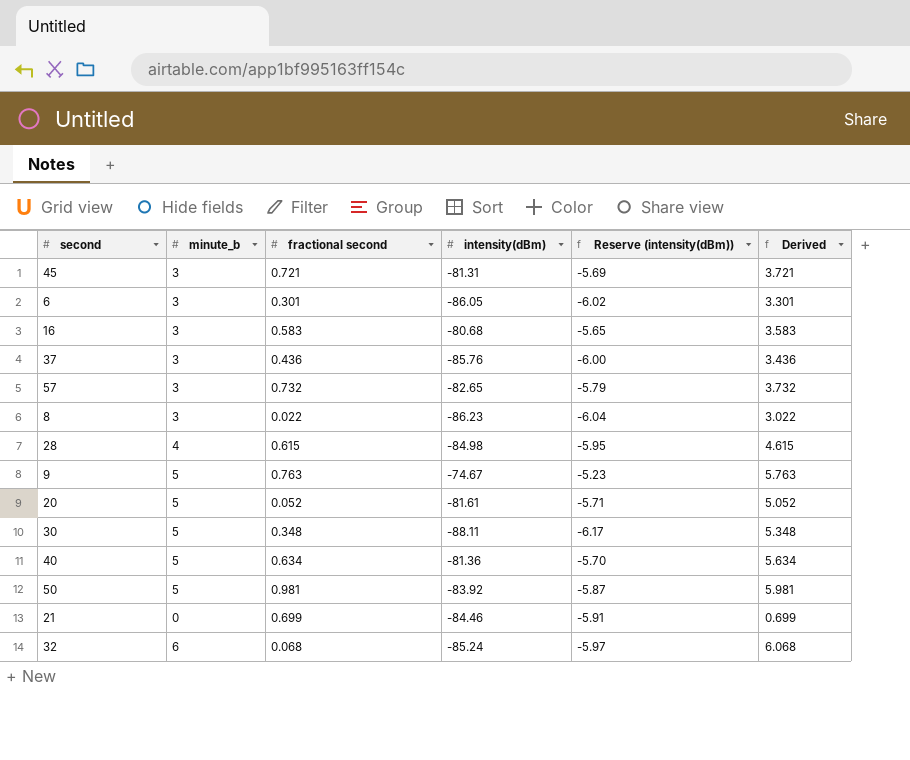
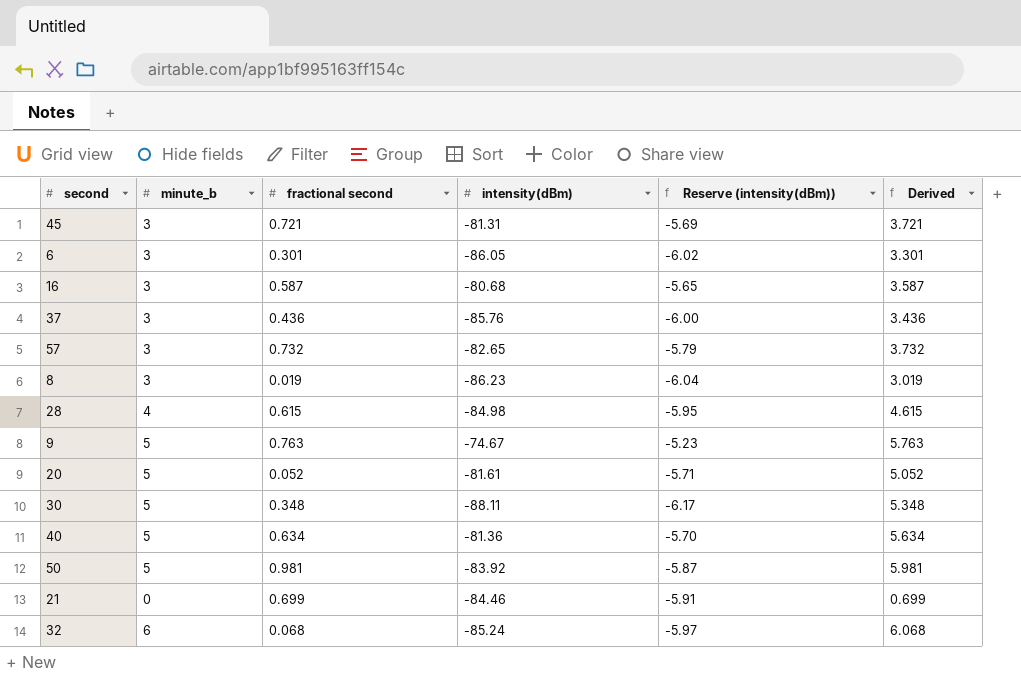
16 | fractional second: 0.583 -> 0.587
16 | Derived: 3.583 -> 3.587
8 | fractional second: 0.022 -> 0.019
8 | Derived: 3.022 -> 3.019

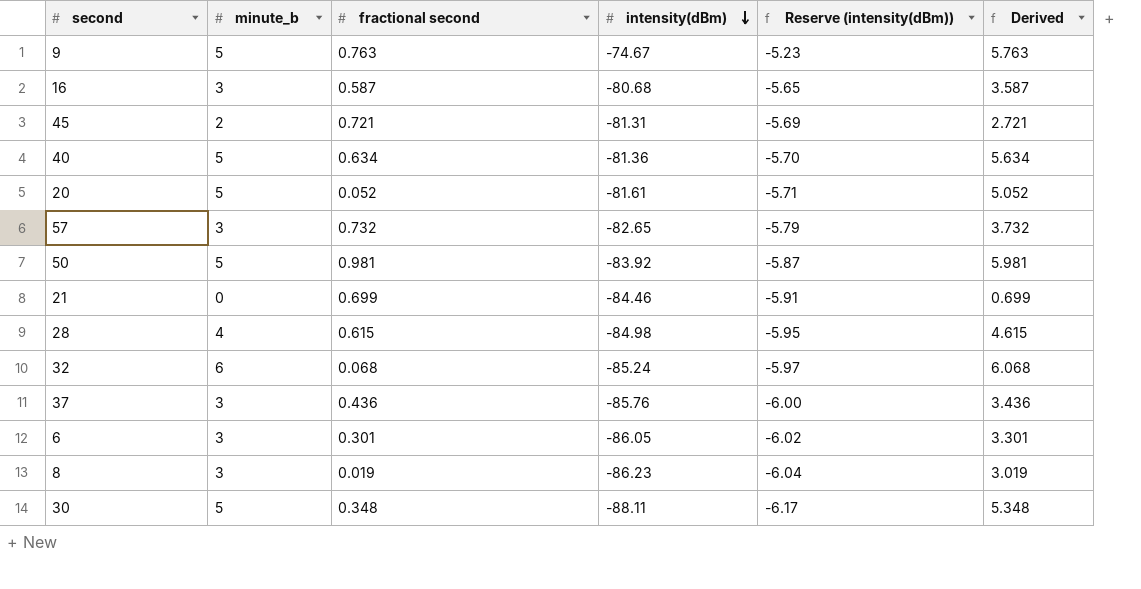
row order: none -> intensity(dBm) descending
45 | minute_b: 3 -> 2
45 | Derived: 3.721 -> 2.721

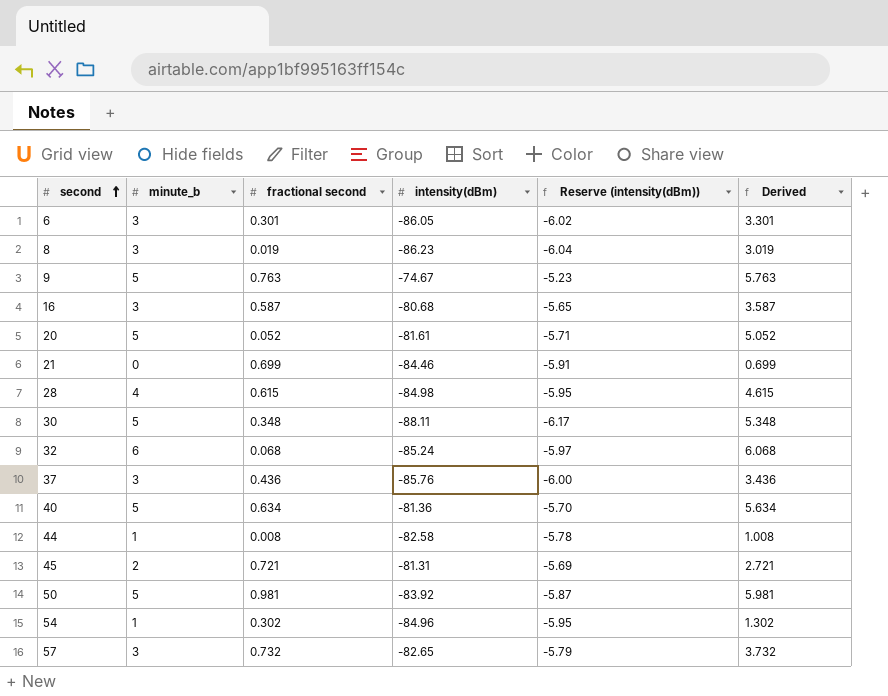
row order: intensity(dBm) descending -> second ascending
row 44: none -> 1 | 0.008 | -82.58 | -5.78 | 1.008
row 54: none -> 1 | 0.302 | -84.96 | -5.95 | 1.302

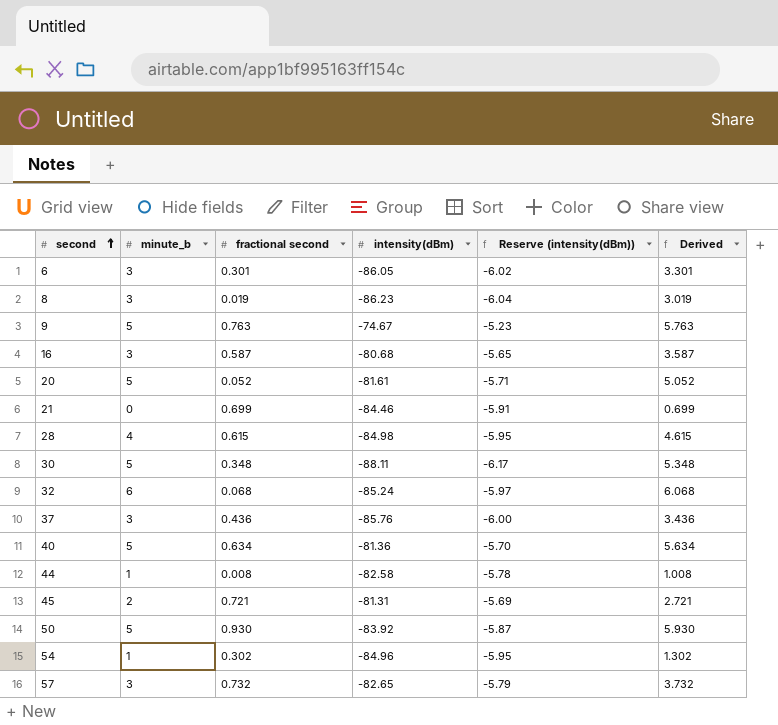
50 | fractional second: 0.981 -> 0.930
50 | Derived: 5.981 -> 5.930

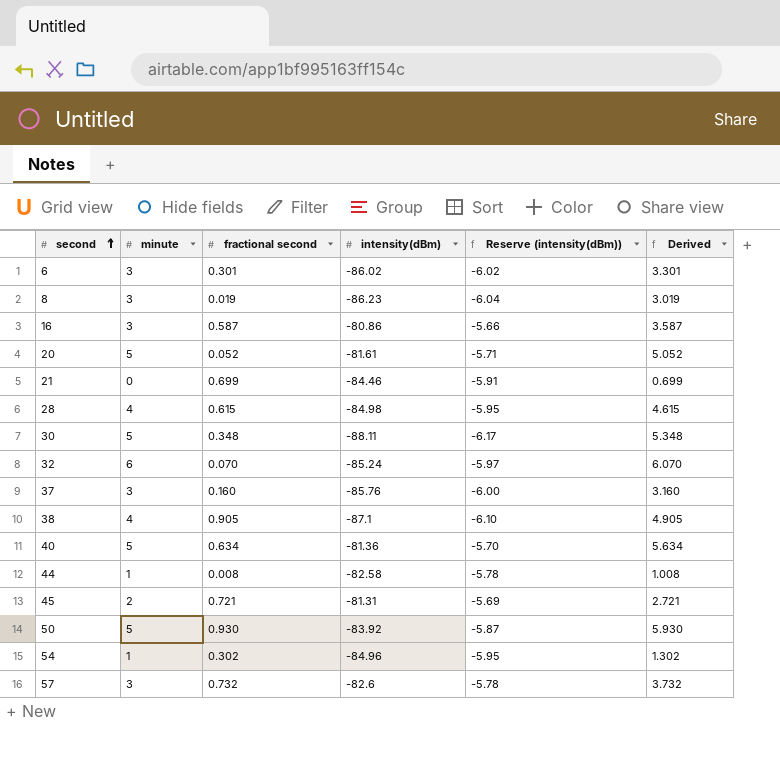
column name: minute_b -> minute
row 9: 5 | 0.763 | -74.67 | -5.23 | 5.763 -> none
6 | intensity(dBm): -86.05 -> -86.02
16 | intensity(dBm): -80.68 -> -80.86
16 | Reserve (intensity(dBm)): -5.65 -> -5.66
32 | fractional second: 0.068 -> 0.070
32 | Derived: 6.068 -> 6.070
37 | fractional second: 0.436 -> 0.160
37 | Derived: 3.436 -> 3.160
row 38: none -> 4 | 0.905 | -87.1 | -6.10 | 4.905
57 | intensity(dBm): -82.65 -> -82.6
57 | Reserve (intensity(dBm)): -5.79 -> -5.78

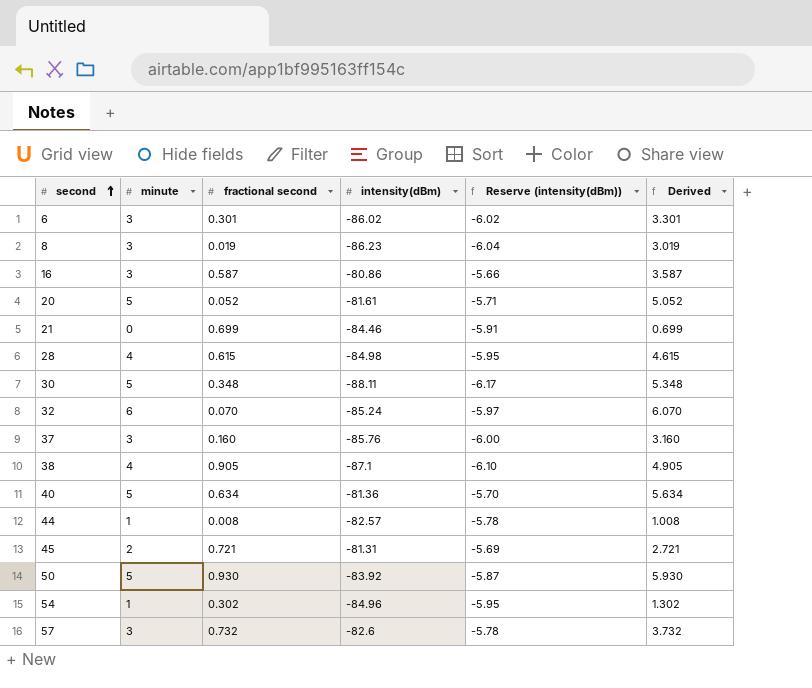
44 | intensity(dBm): -82.58 -> -82.57

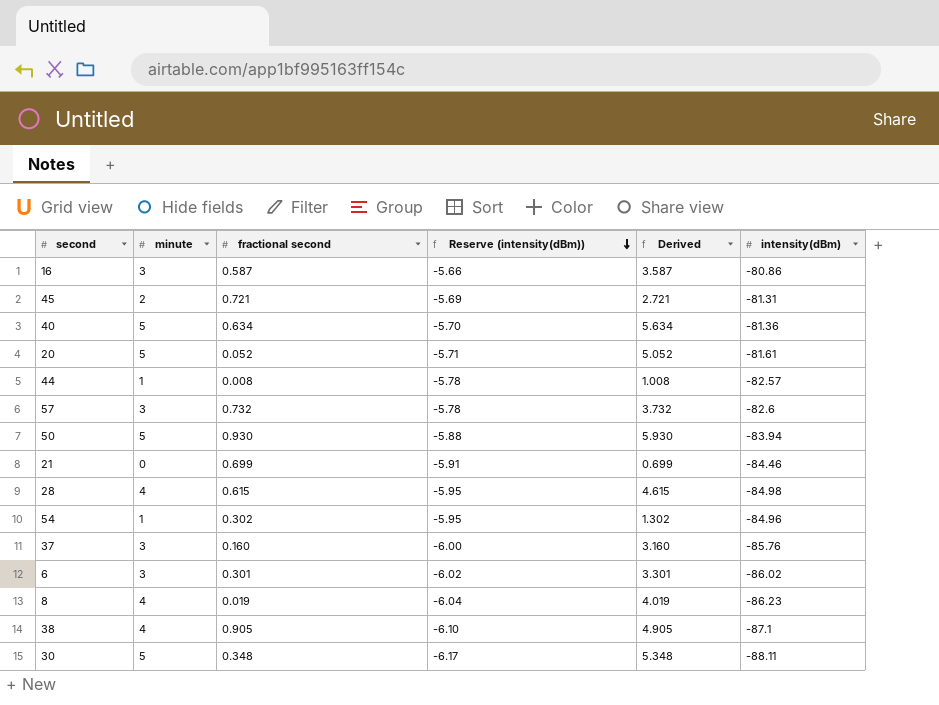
row order: second ascending -> Reserve (intensity(dBm)) descending
column intensity(dBm) | position: 4 -> 6
row 32: 6 | 0.070 | -85.24 | -5.97 | 6.070 -> none
50 | Reserve (intensity(dBm)): -5.87 -> -5.88
50 | intensity(dBm): -83.92 -> -83.94
8 | minute: 3 -> 4
8 | Derived: 3.019 -> 4.019

